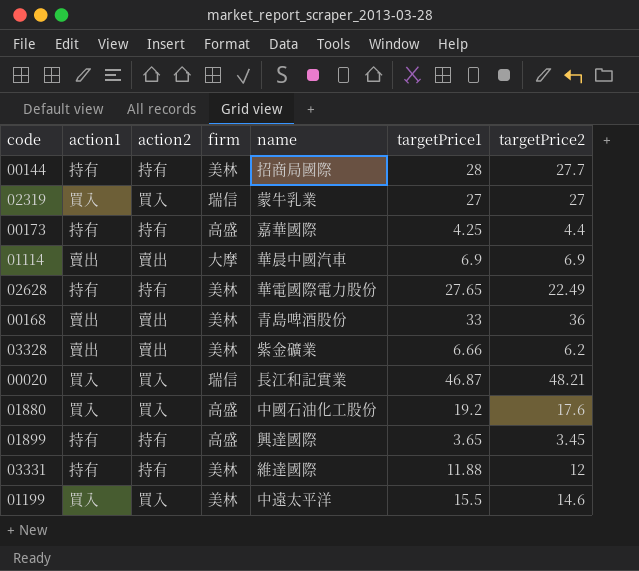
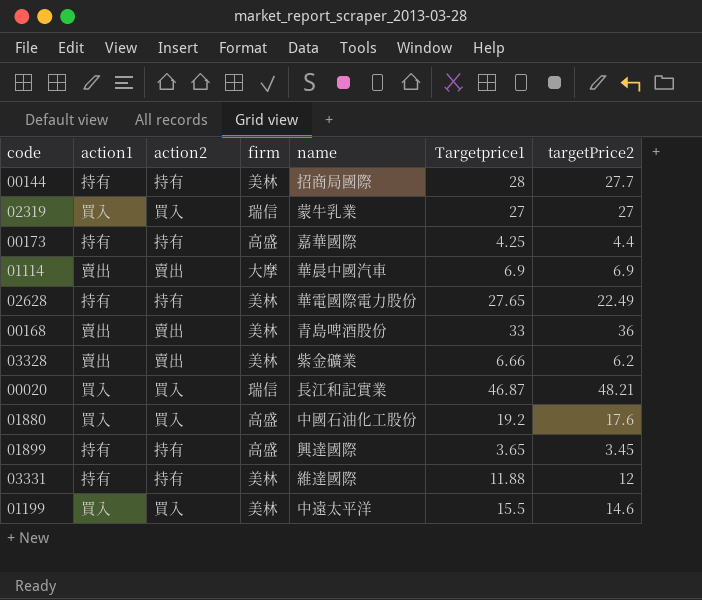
column name: targetPrice1 -> Targetprice1

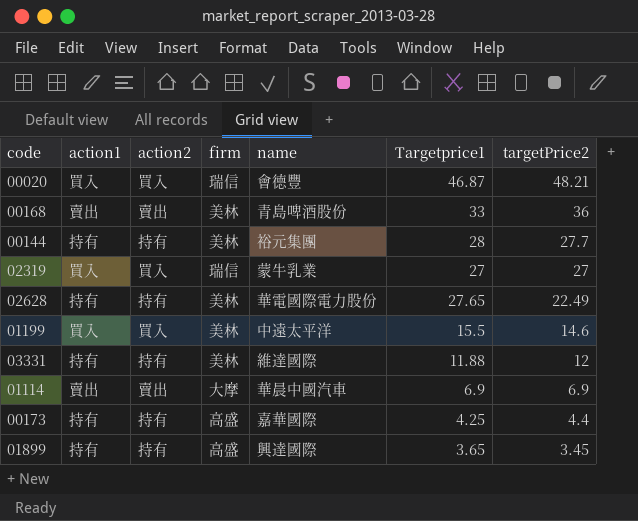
row order: none -> targetPrice2 descending
row 03328: 賣出 | 賣出 | 美林 | 紫金礦業 | 6.66 | 6.2 -> none
row 01880: 買入 | 買入 | 高盛 | 中國石油化工股份 | 19.2 | 17.6 -> none
00020 | name: 長江和記實業 -> 會德豐
00144 | name: 招商局國際 -> 裕元集團

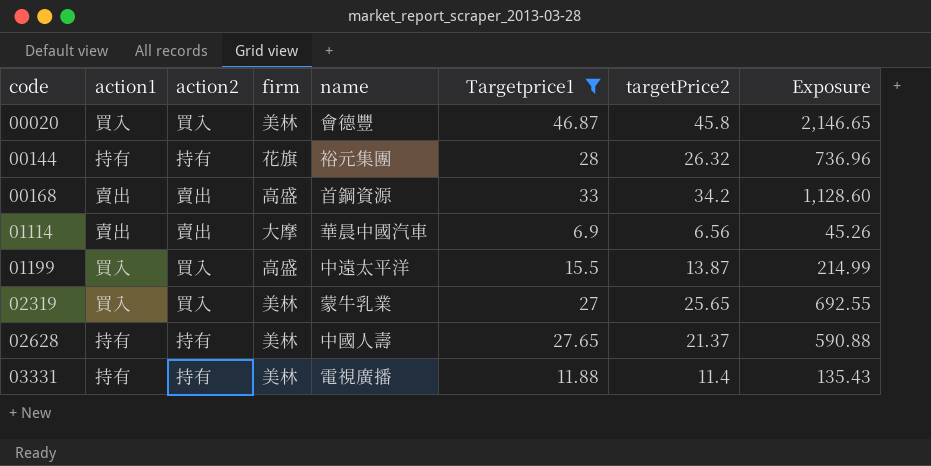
filter: none -> Targetprice1 >= 6.9
row order: targetPrice2 descending -> code ascending
column Exposure | formula: none -> [Targetprice1] * [targetPrice2]
00020 | firm: 瑞信 -> 美林
00020 | targetPrice2: 48.21 -> 45.8
00144 | firm: 美林 -> 花旗
00144 | targetPrice2: 27.7 -> 26.32
00168 | firm: 美林 -> 高盛
00168 | name: 青島啤酒股份 -> 首鋼資源
00168 | targetPrice2: 36 -> 34.2
01114 | targetPrice2: 6.9 -> 6.56
01199 | firm: 美林 -> 高盛
01199 | targetPrice2: 14.6 -> 13.87
02319 | firm: 瑞信 -> 美林
02319 | targetPrice2: 27 -> 25.65
02628 | name: 華電國際電力股份 -> 中國人壽
02628 | targetPrice2: 22.49 -> 21.37
03331 | name: 維達國際 -> 電視廣播
03331 | targetPrice2: 12 -> 11.4

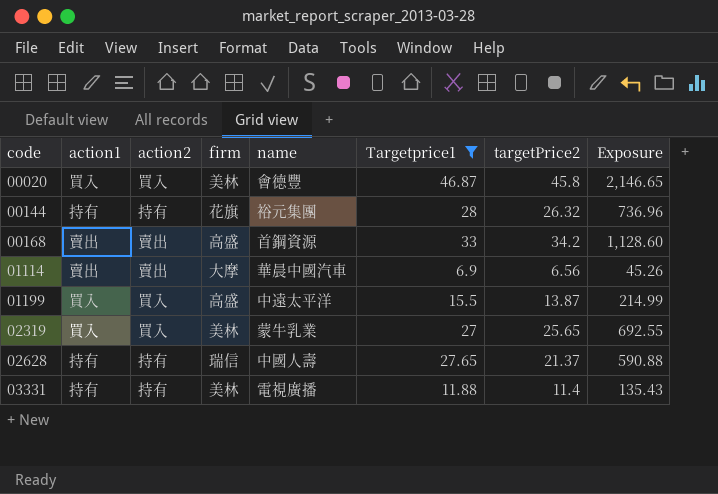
02628 | firm: 美林 -> 瑞信

